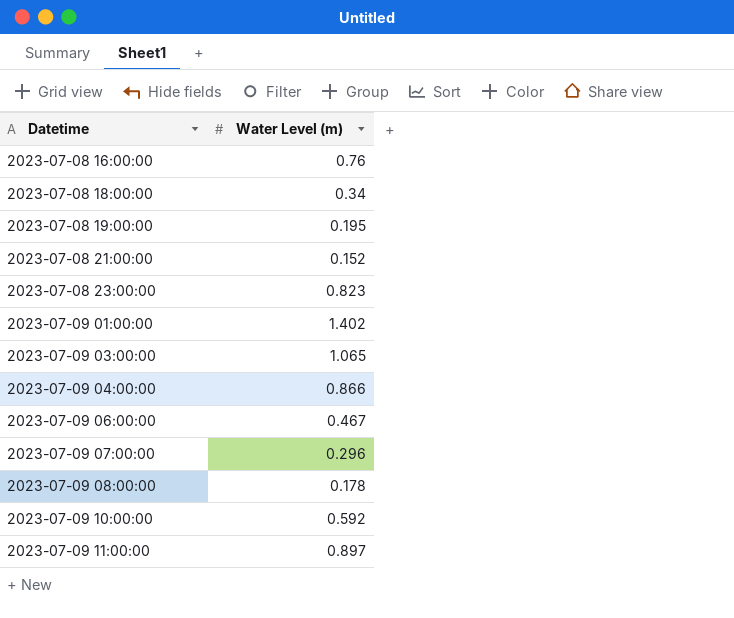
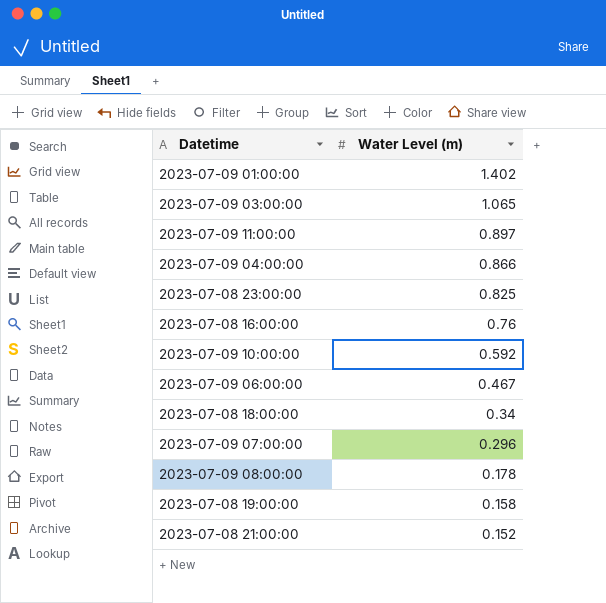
row order: Datetime ascending -> Water Level (m) descending
2023-07-08 23:00:00 | Water Level (m): 0.823 -> 0.825
2023-07-08 19:00:00 | Water Level (m): 0.195 -> 0.158

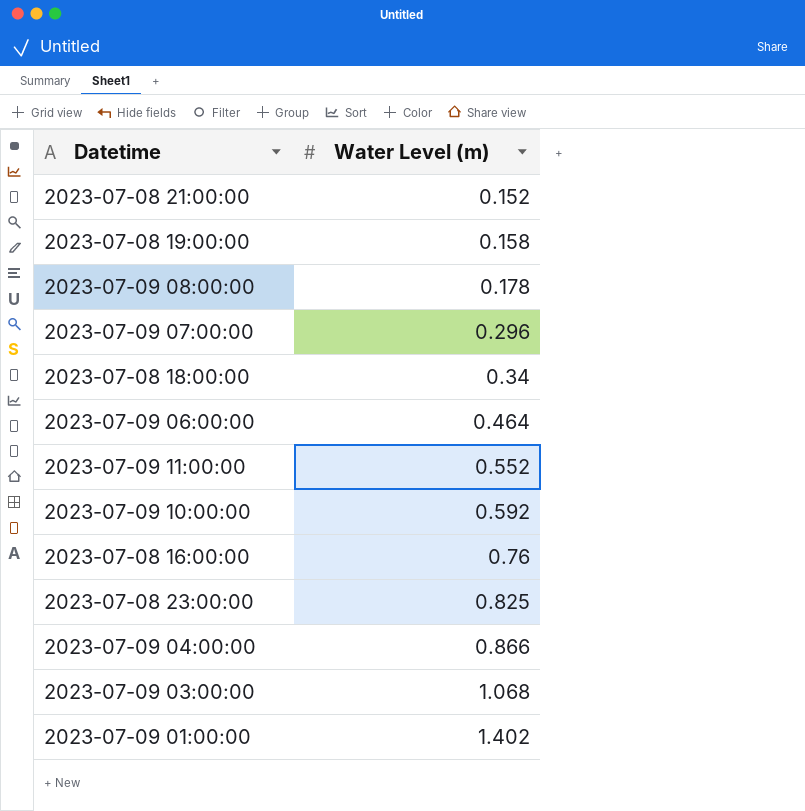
row order: Water Level (m) descending -> Water Level (m) ascending
2023-07-09 06:00:00 | Water Level (m): 0.467 -> 0.464
2023-07-09 11:00:00 | Water Level (m): 0.897 -> 0.552
2023-07-09 03:00:00 | Water Level (m): 1.065 -> 1.068

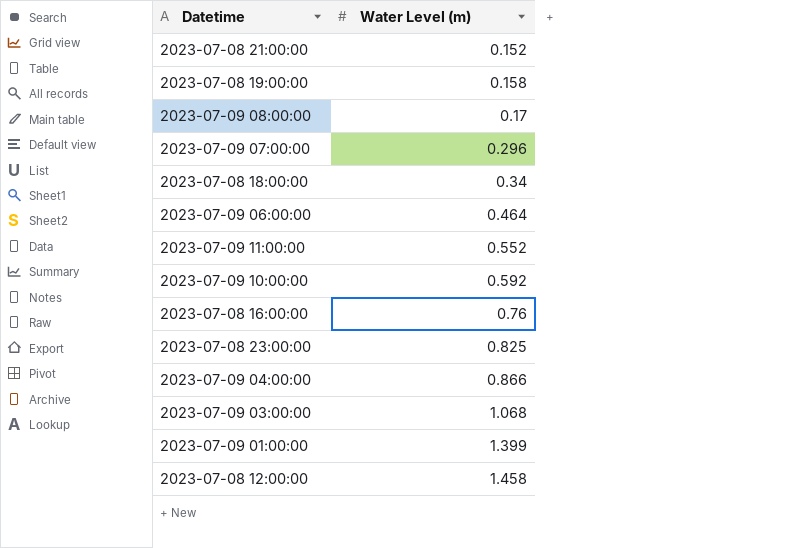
2023-07-09 08:00:00 | Water Level (m): 0.178 -> 0.17
2023-07-09 01:00:00 | Water Level (m): 1.402 -> 1.399
row 2023-07-08 12:00:00: none -> 1.458

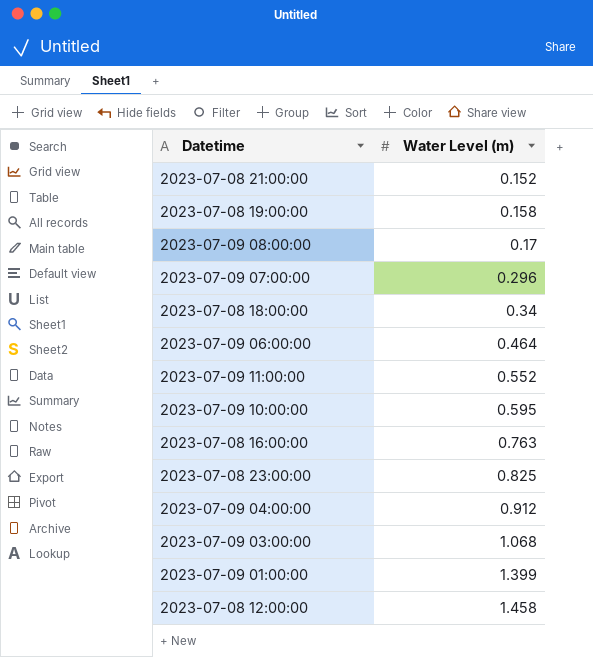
2023-07-09 10:00:00 | Water Level (m): 0.592 -> 0.595
2023-07-08 16:00:00 | Water Level (m): 0.76 -> 0.763
2023-07-09 04:00:00 | Water Level (m): 0.866 -> 0.912

